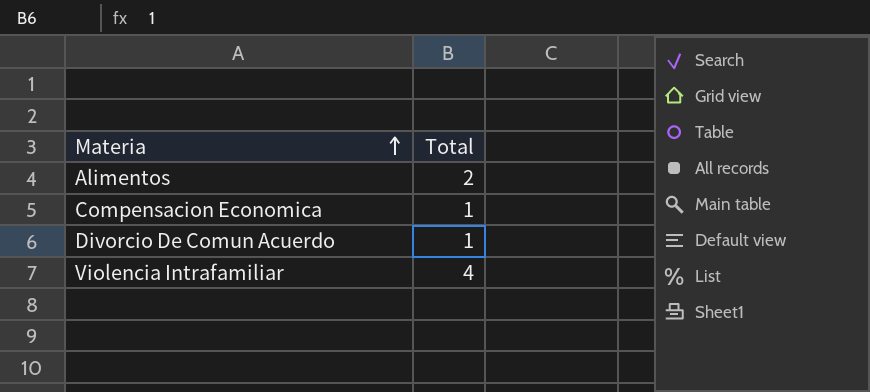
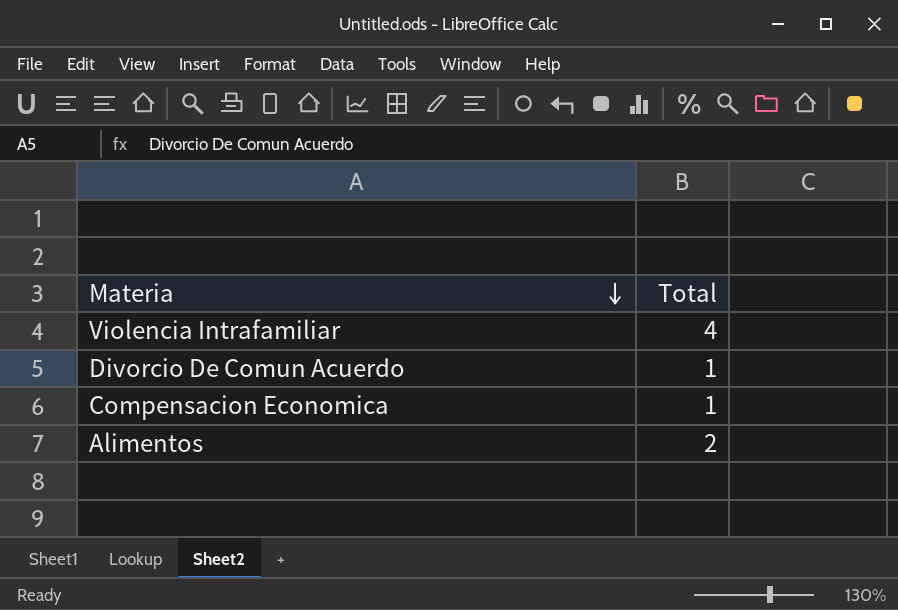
row order: Materia ascending -> Materia descending

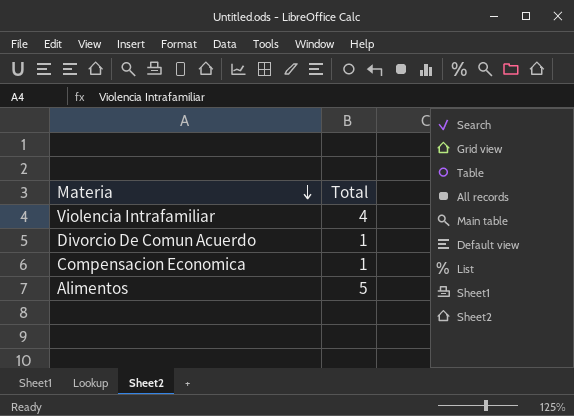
Alimentos | Total: 2 -> 5

